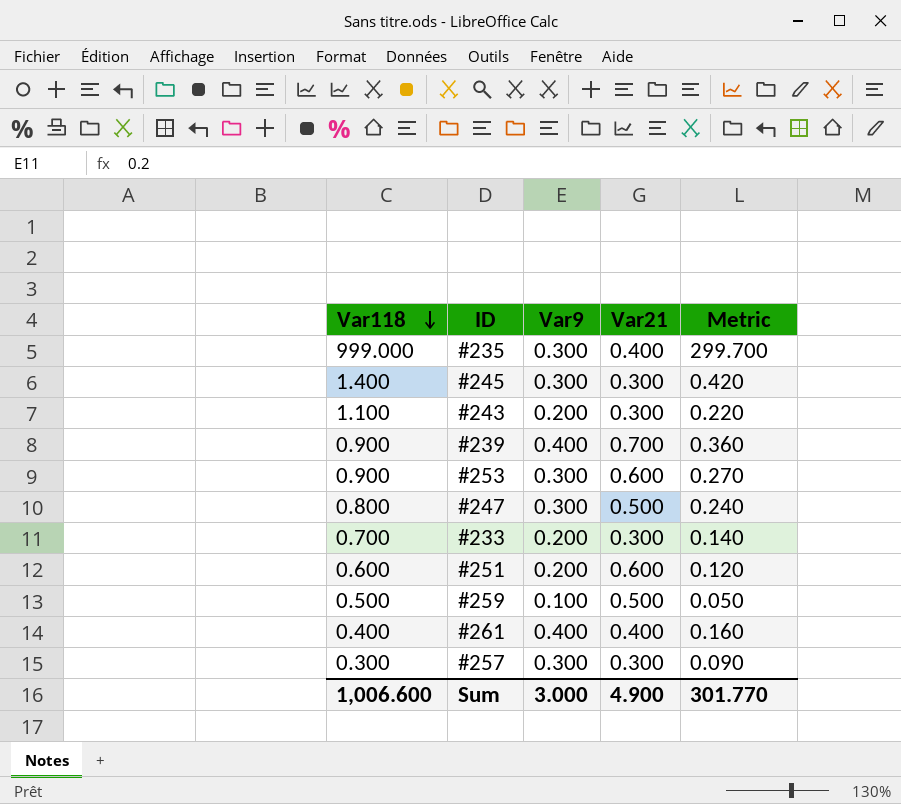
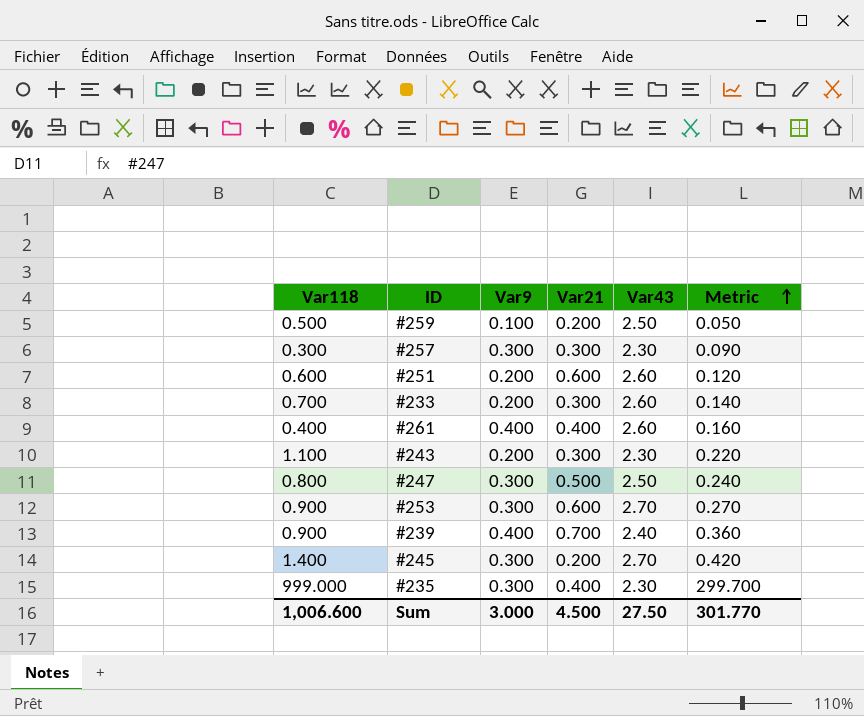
row order: Var118 descending -> Metric ascending
column Var43 | position: none -> 5
#259 | Var21: 0.500 -> 0.200
#245 | Var21: 0.300 -> 0.200
Sum | Var21: 4.900 -> 4.500

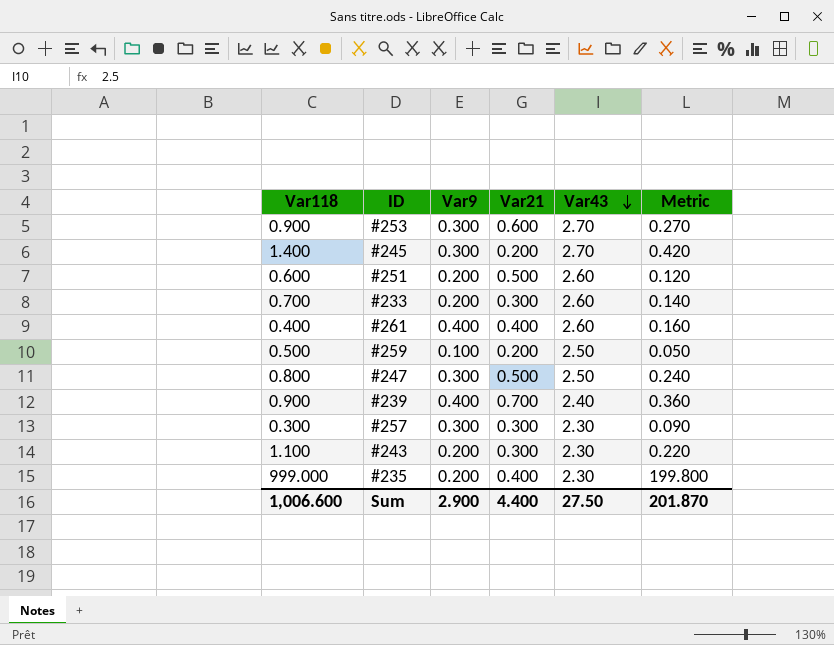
row order: Metric ascending -> Var43 descending
#251 | Var21: 0.600 -> 0.500
#235 | Var9: 0.300 -> 0.200
#235 | Metric: 299.700 -> 199.800
Sum | Var9: 3.000 -> 2.900
Sum | Var21: 4.500 -> 4.400
Sum | Metric: 301.770 -> 201.870

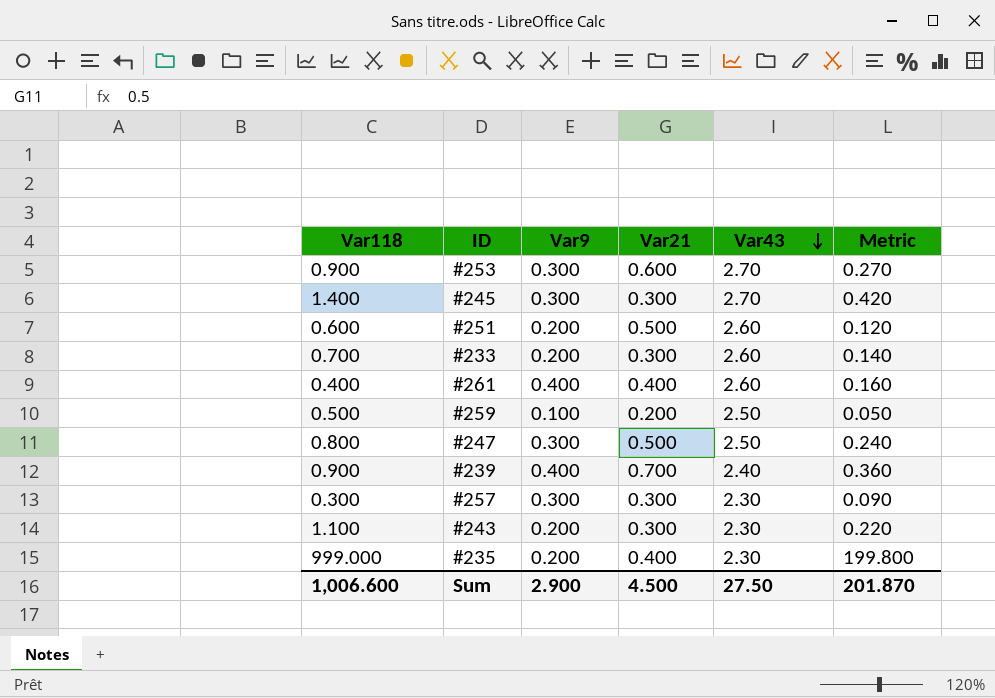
#245 | Var21: 0.200 -> 0.300
Sum | Var21: 4.400 -> 4.500

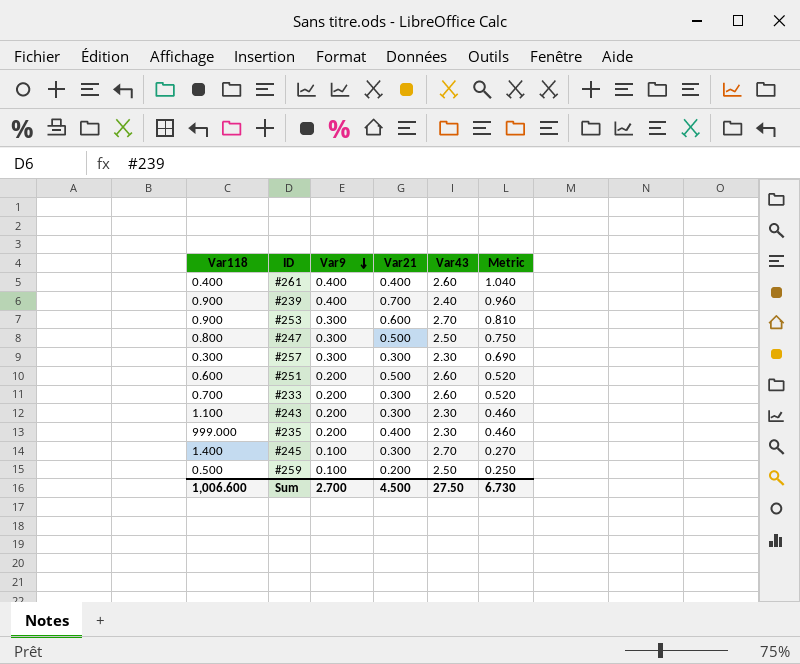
row order: Var43 descending -> Var9 descending
column Metric | formula: [Var118] * [Var9] -> [Var9] * [Var43]
#245 | Var9: 0.300 -> 0.100
Sum | Var9: 2.900 -> 2.700
Sum | Metric: 201.870 -> 6.730

